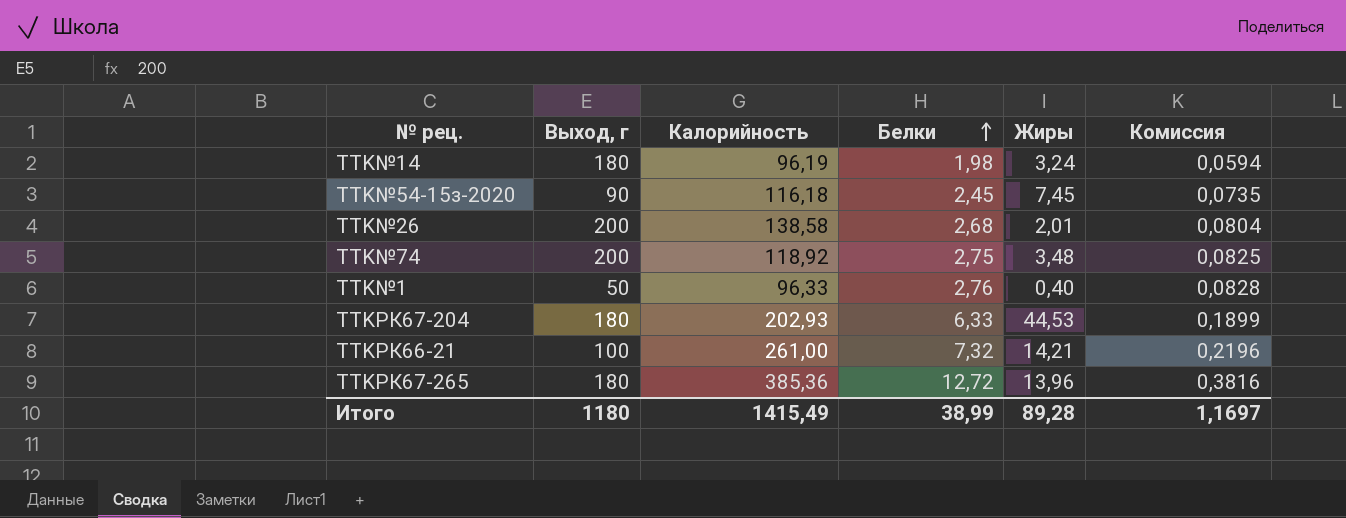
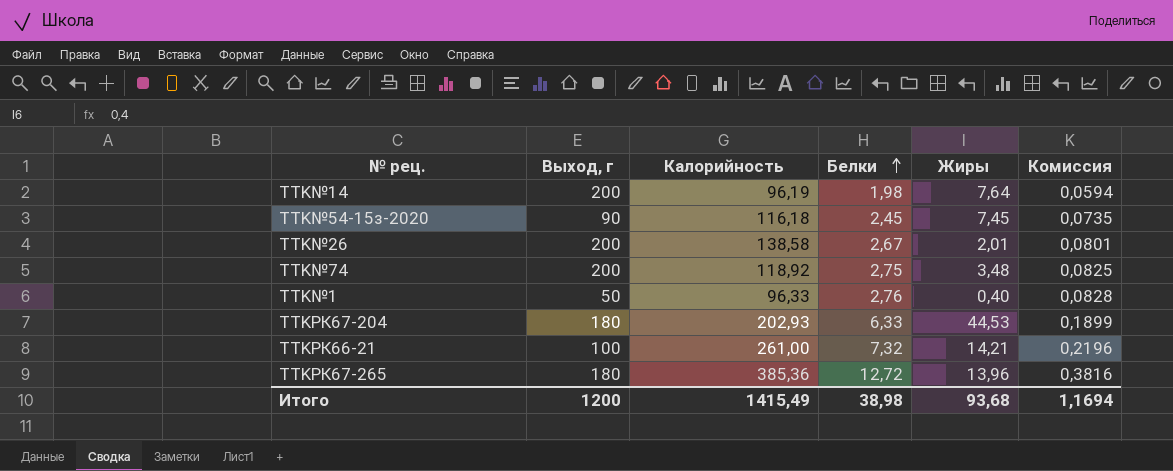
TTK№14 | Выход, г: 180 -> 200
TTK№14 | Жиры: 3,24 -> 7,64
TTK№26 | Белки: 2,68 -> 2,67
TTK№26 | Комиссия: 0,0804 -> 0,0801
Итого | Выход, г: 1180 -> 1200
Итого | Белки: 38,99 -> 38,98
Итого | Жиры: 89,28 -> 93,68
Итого | Комиссия: 1,1697 -> 1,1694

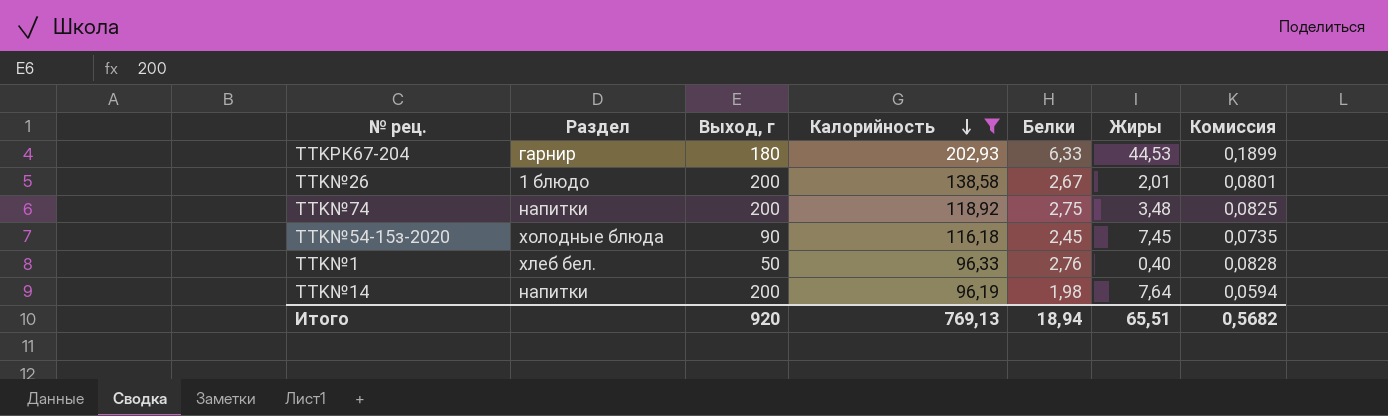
filter: none -> Калорийность <= 202,93
row order: Белки ascending -> Калорийность descending
column Раздел | position: none -> 2
Итого | Выход, г: 1200 -> 920
Итого | Калорийность: 1415,49 -> 769,13
Итого | Белки: 38,98 -> 18,94
Итого | Жиры: 93,68 -> 65,51
Итого | Комиссия: 1,1694 -> 0,5682

